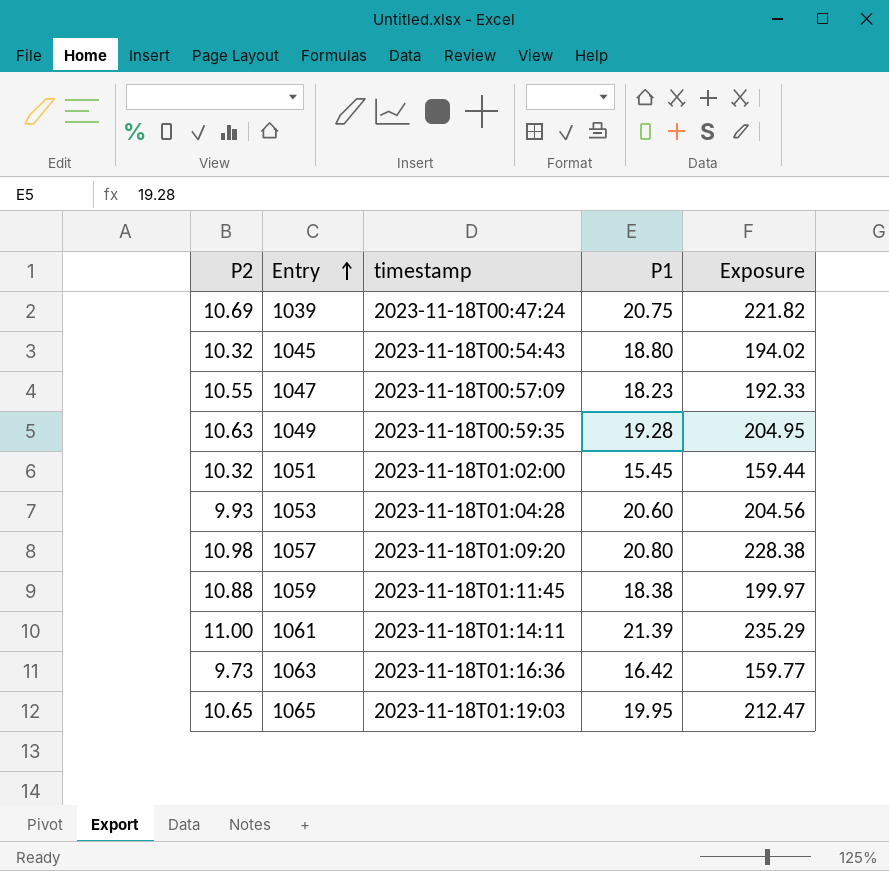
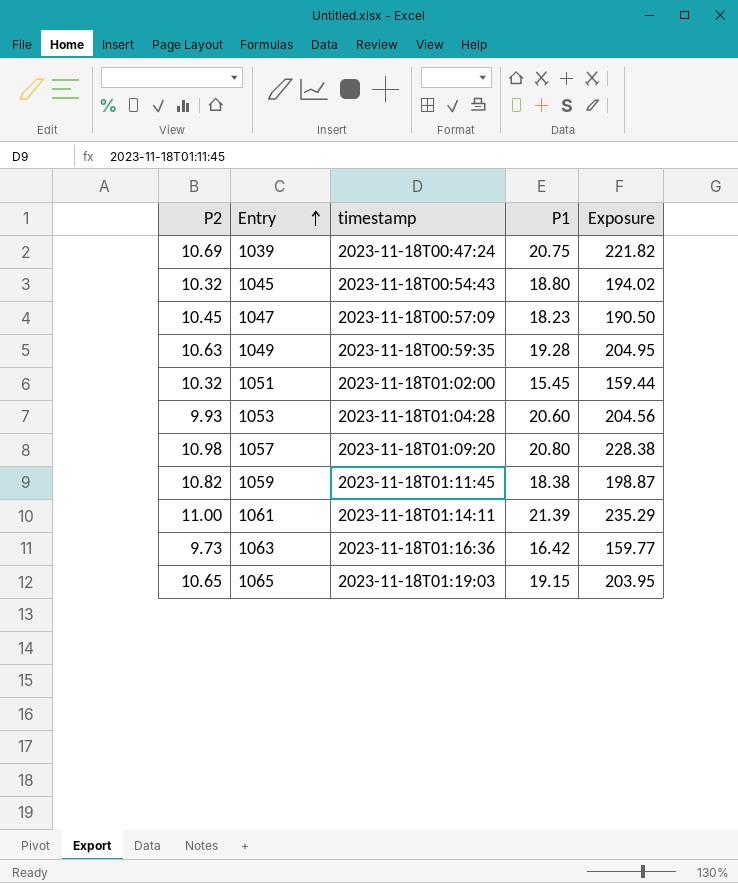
1047 | P2: 10.55 -> 10.45
1047 | Exposure: 192.33 -> 190.50
1059 | P2: 10.88 -> 10.82
1059 | Exposure: 199.97 -> 198.87
1065 | P1: 19.95 -> 19.15
1065 | Exposure: 212.47 -> 203.95

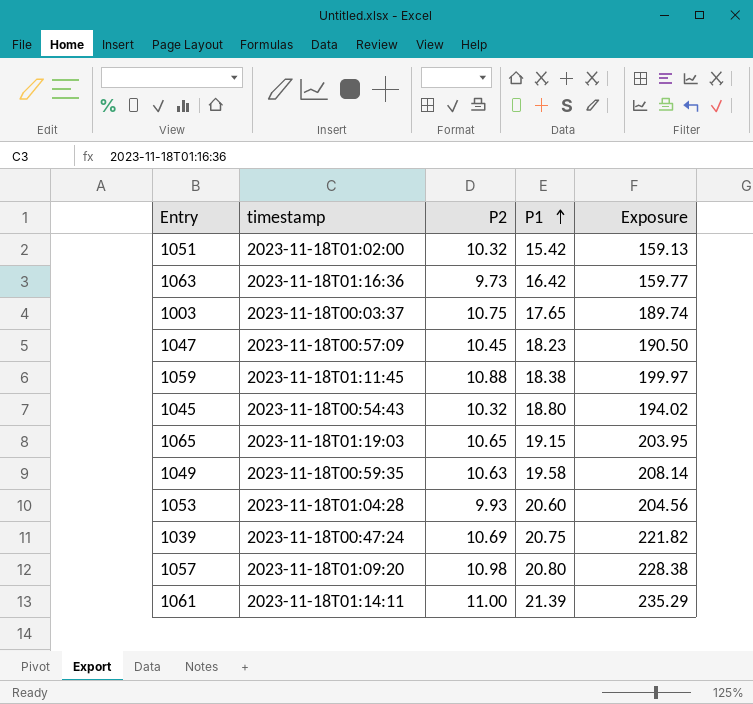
row order: Entry ascending -> P1 ascending
column P2 | position: 1 -> 3
1051 | P1: 15.45 -> 15.42
1051 | Exposure: 159.44 -> 159.13
row 1003: none -> 2023-11-18T00:03:37 | 10.75 | 17.65 | 189.74
1059 | P2: 10.82 -> 10.88
1059 | Exposure: 198.87 -> 199.97
1049 | P1: 19.28 -> 19.58
1049 | Exposure: 204.95 -> 208.14

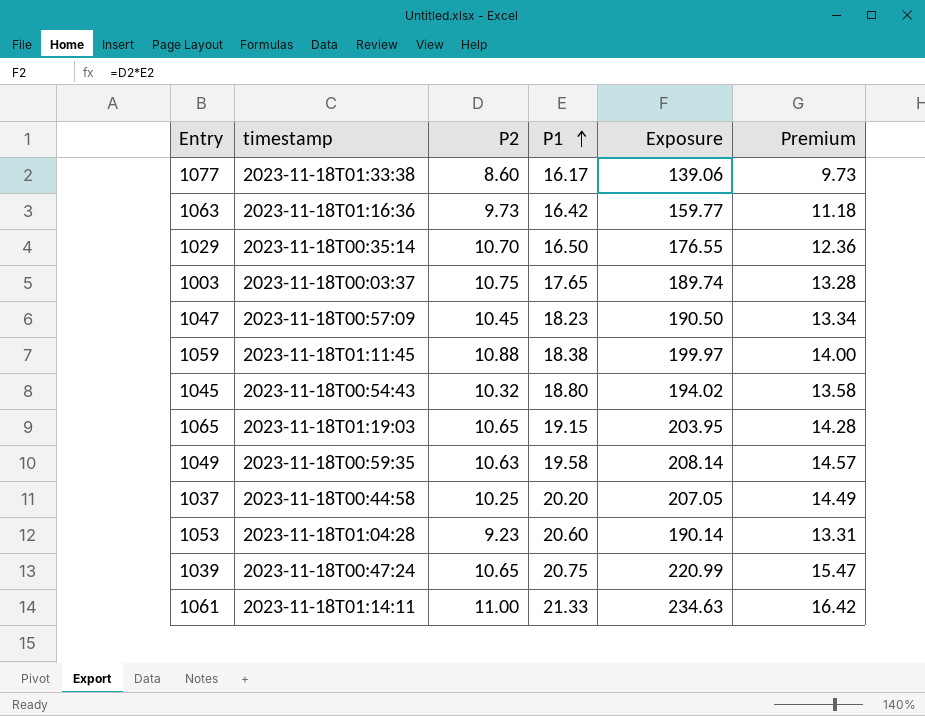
column Premium | formula: none -> [Exposure] * 0.07
row 1051: 2023-11-18T01:02:00 | 10.32 | 15.42 | 159.13 -> none
row 1057: 2023-11-18T01:09:20 | 10.98 | 20.80 | 228.38 -> none
row 1077: none -> 2023-11-18T01:33:38 | 8.60 | 16.17 | 139.06 | 9.73
row 1029: none -> 2023-11-18T00:35:14 | 10.70 | 16.50 | 176.55 | 12.36
row 1037: none -> 2023-11-18T00:44:58 | 10.25 | 20.20 | 207.05 | 14.49
1053 | P2: 9.93 -> 9.23
1053 | Exposure: 204.56 -> 190.14
1039 | P2: 10.69 -> 10.65
1039 | Exposure: 221.82 -> 220.99
1061 | P1: 21.39 -> 21.33
1061 | Exposure: 235.29 -> 234.63

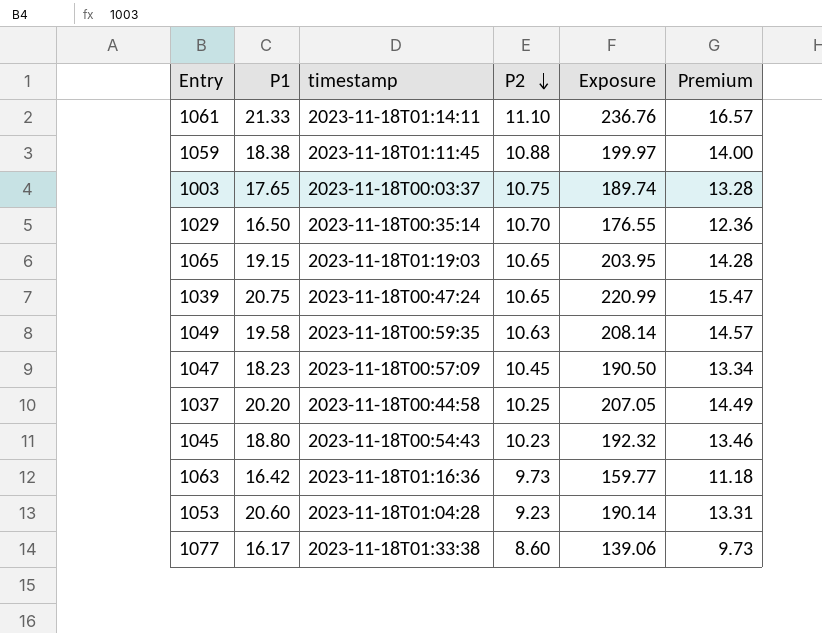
row order: P1 ascending -> P2 descending
column P1 | position: 4 -> 2
1061 | P2: 11.00 -> 11.10
1061 | Exposure: 234.63 -> 236.76
1061 | Premium: 16.42 -> 16.57
1045 | P2: 10.32 -> 10.23
1045 | Exposure: 194.02 -> 192.32
1045 | Premium: 13.58 -> 13.46

